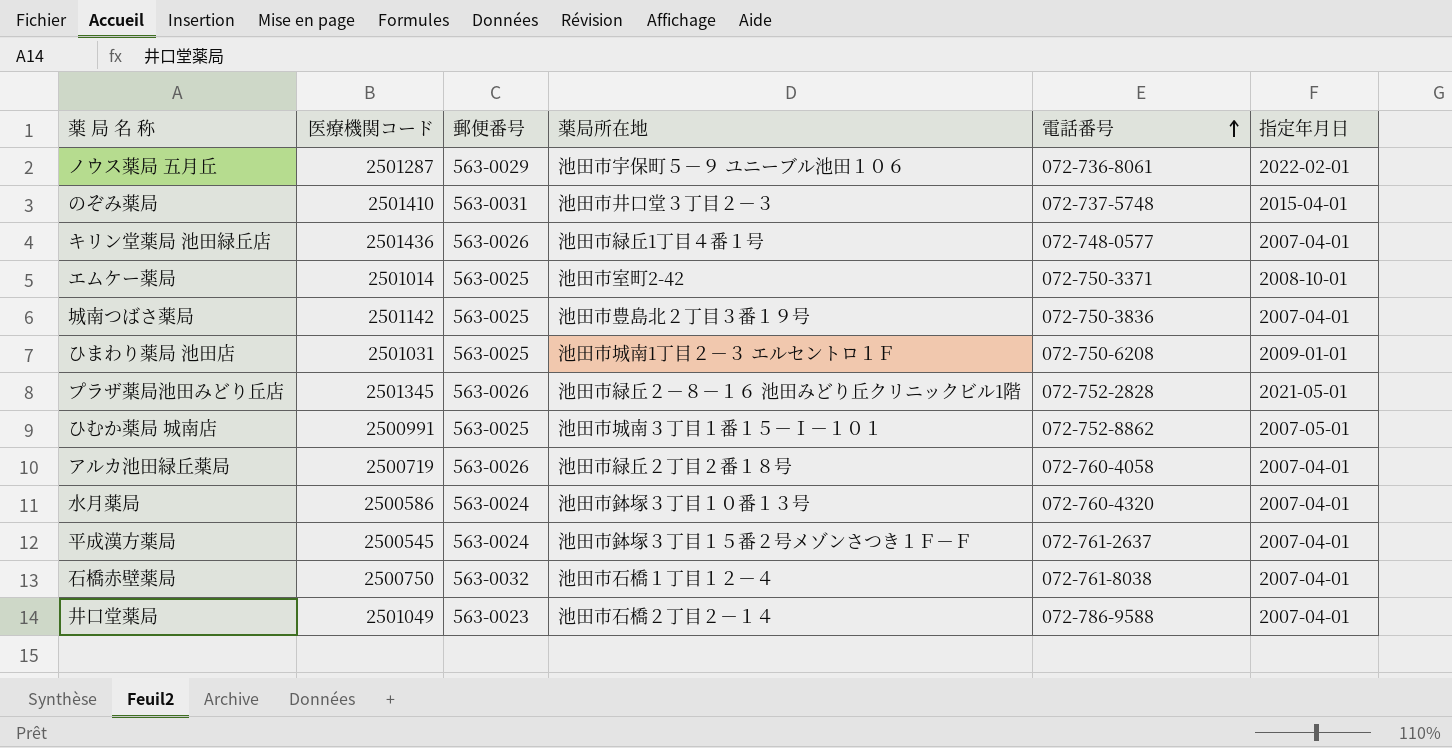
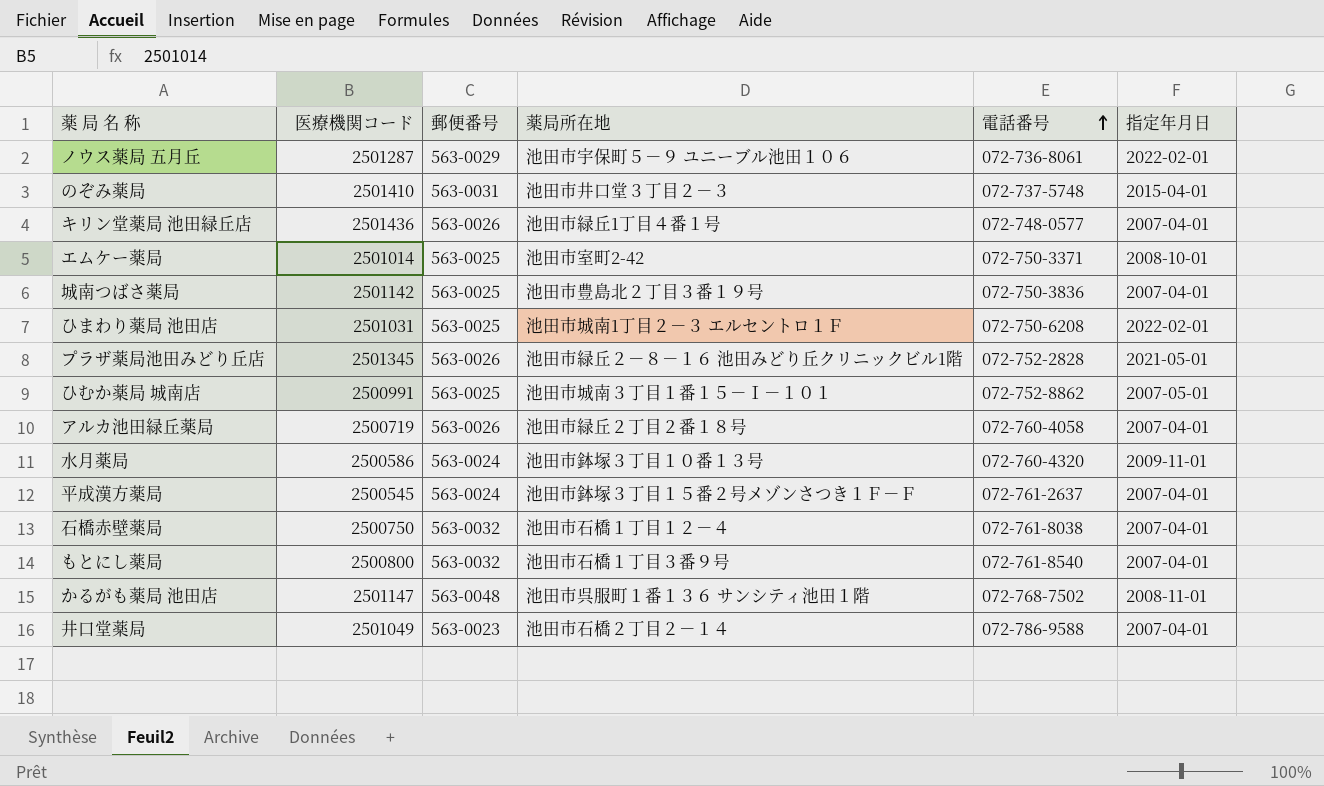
ひまわり薬局 池田店 | 指定年月日: 2009-01-01 -> 2022-02-01
水月薬局 | 指定年月日: 2007-04-01 -> 2009-11-01
row もとにし薬局: none -> 2500800 | 563-0032 | 池田市石橋１丁目３番９号 | 072-761-8540 | 2007-04-01
row かるがも薬局 池田店: none -> 2501147 | 563-0048 | 池田市呉服町１番１３６ サンシティ池田１階 | 072-768-7502 | 2008-11-01

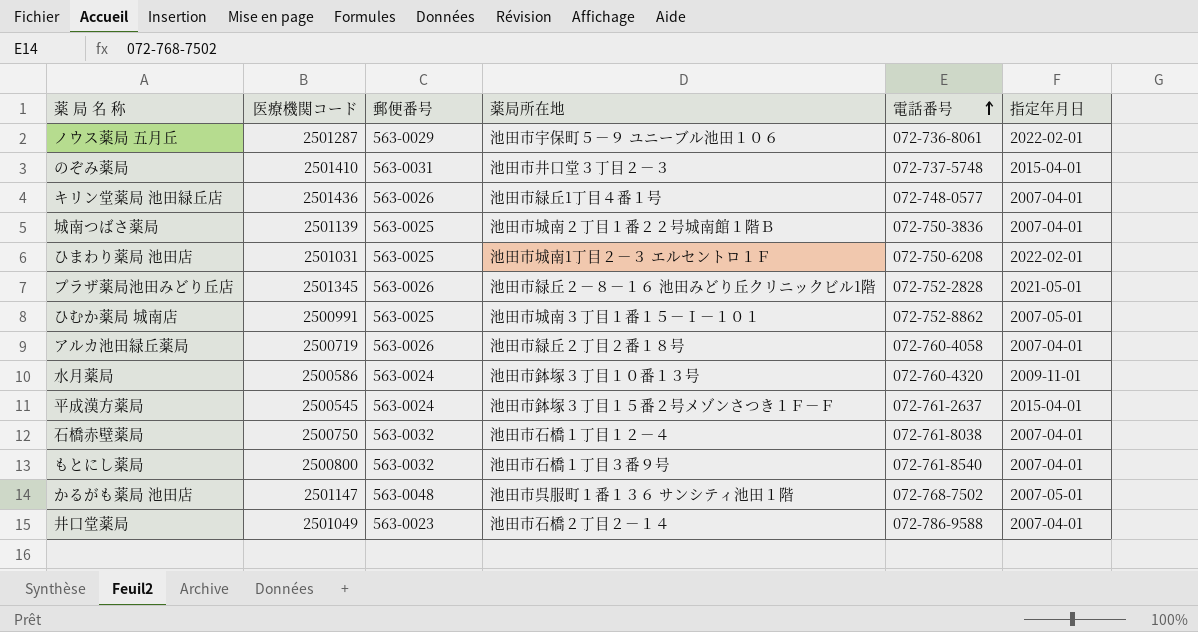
row エムケー薬局: 2501014 | 563-0025 | 池田市室町2-42 | 072-750-3371 | 2008-10-01 -> none
城南つばさ薬局 | 医療機関コード: 2501142 -> 2501139
城南つばさ薬局 | 薬局所在地: 池田市豊島北２丁目３番１９号 -> 池田市城南２丁目１番２２号城南館１階Ｂ
平成漢方薬局 | 指定年月日: 2007-04-01 -> 2015-04-01
かるがも薬局 池田店 | 指定年月日: 2008-11-01 -> 2007-05-01

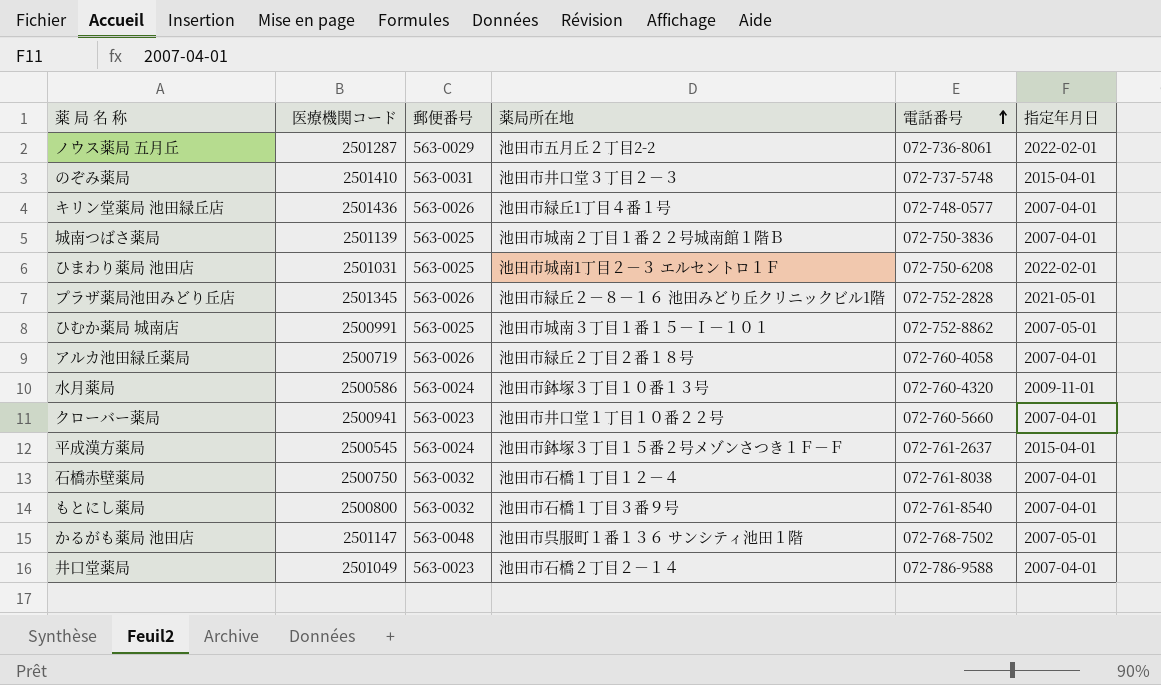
ノウス薬局 五月丘 | 薬局所在地: 池田市宇保町５－９ ユニーブル池田１０６ -> 池田市五月丘２丁目2-2
row クローバー薬局: none -> 2500941 | 563-0023 | 池田市井口堂１丁目１０番２２号 | 072-760-5660 | 2007-04-01

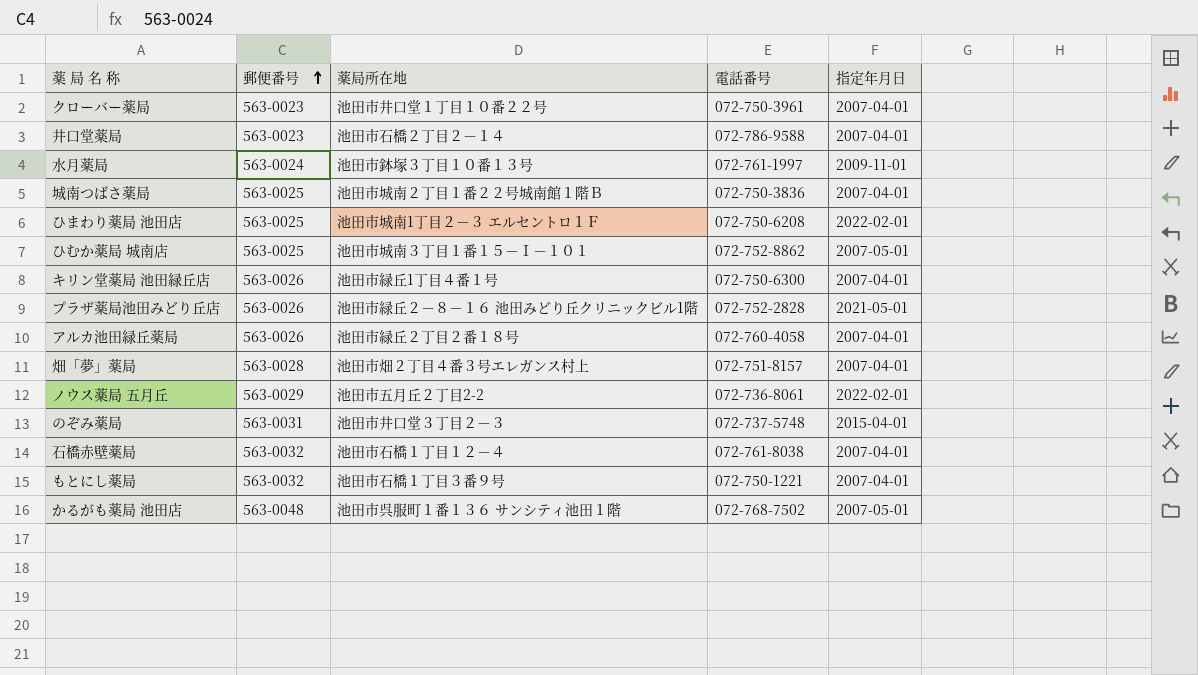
row order: 電話番号 ascending -> 郵便番号 ascending
column 医療機関コード | position: 2 -> none
row 平成漢方薬局: 2500545 | 563-0024 | 池田市鉢塚３丁目１５番２号メゾンさつき１Ｆ－Ｆ | 072-761-2637 | 2015-04-01 -> none
クローバー薬局 | 電話番号: 072-760-5660 -> 072-750-3961
水月薬局 | 電話番号: 072-760-4320 -> 072-761-1997
キリン堂薬局 池田緑丘店 | 電話番号: 072-748-0577 -> 072-750-6300
row 畑「夢」薬局: none -> 563-0028 | 池田市畑２丁目４番３号エレガンス村上 | 072-751-8157 | 2007-04-01
もとにし薬局 | 電話番号: 072-761-8540 -> 072-750-1221

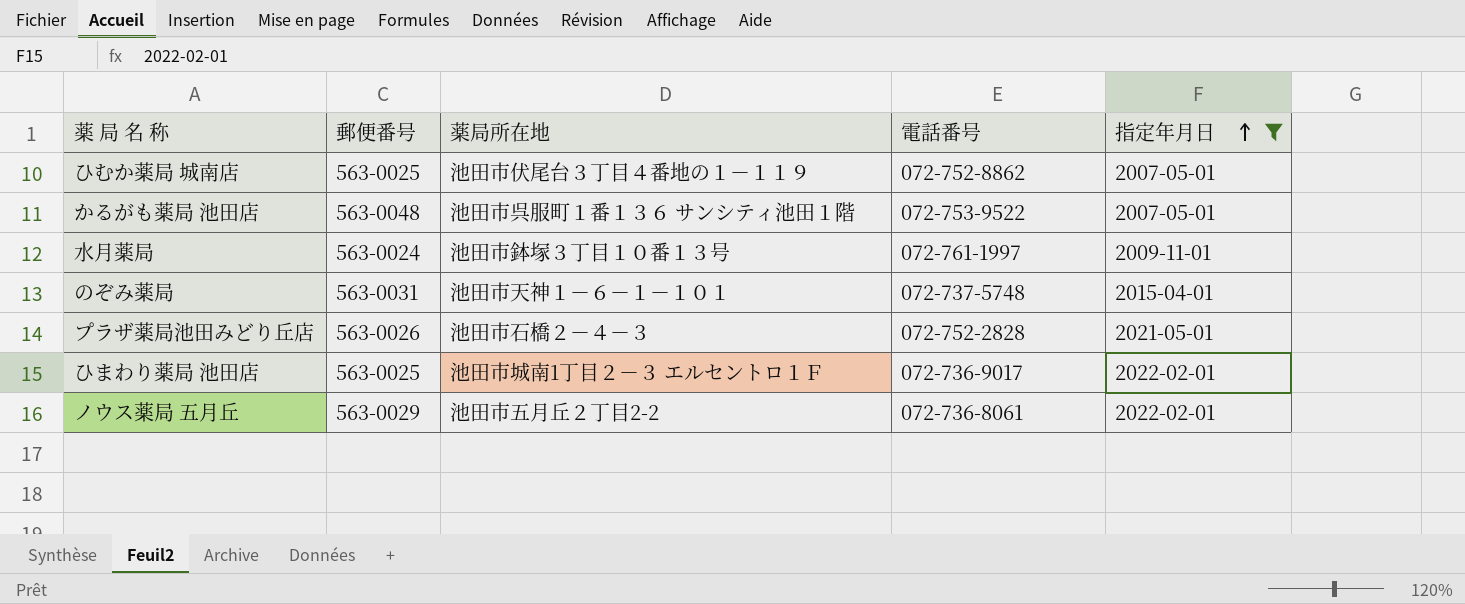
filter: none -> 指定年月日 != 2007-04-01
row order: 郵便番号 ascending -> 指定年月日 ascending
ひむか薬局 城南店 | 薬局所在地: 池田市城南３丁目１番１５－Ⅰ－１０１ -> 池田市伏尾台３丁目４番地の１－１１９
かるがも薬局 池田店 | 電話番号: 072-768-7502 -> 072-753-9522
のぞみ薬局 | 薬局所在地: 池田市井口堂３丁目２－３ -> 池田市天神１－６－１－１０１
プラザ薬局池田みどり丘店 | 薬局所在地: 池田市緑丘２－８－１６ 池田みどり丘クリニックビル1階 -> 池田市石橋２－４－３
ひまわり薬局 池田店 | 電話番号: 072-750-6208 -> 072-736-9017

